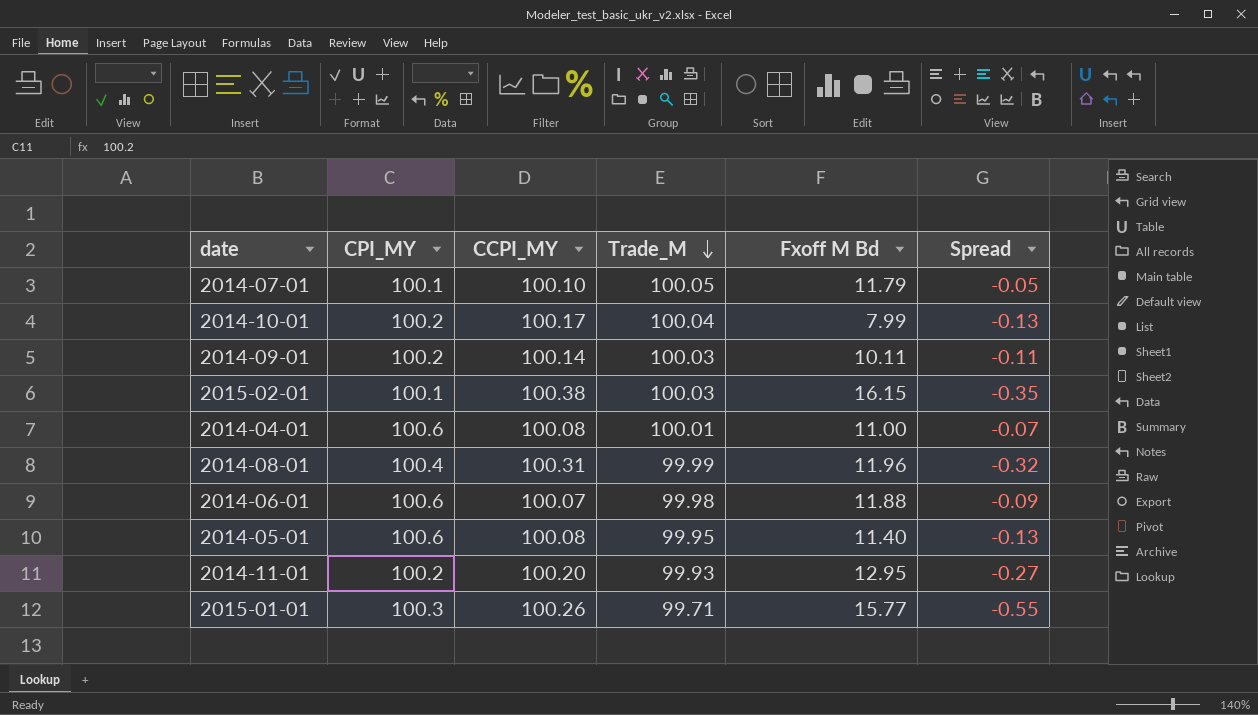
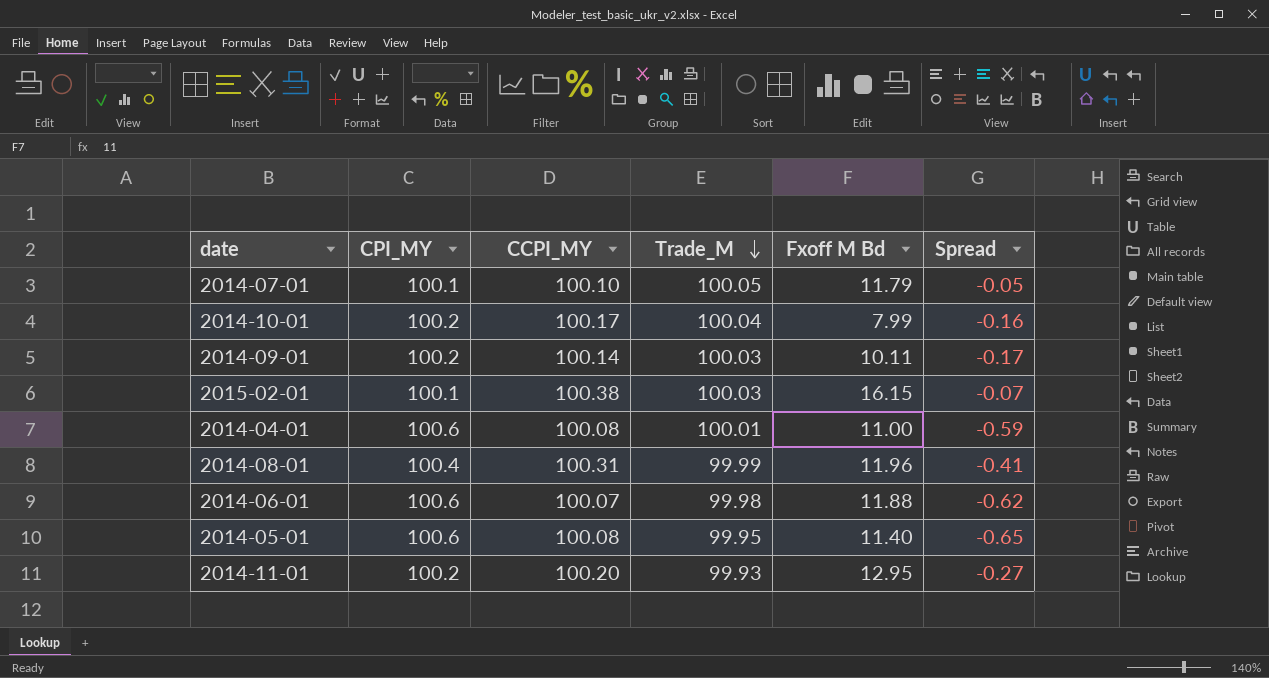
column Spread | formula: [Trade_M] - [CCPI_MY] -> [Trade_M] - [CPI_MY]
row 2015-01-01: 100.3 | 100.26 | 99.71 | 15.77 | -0.55 -> none

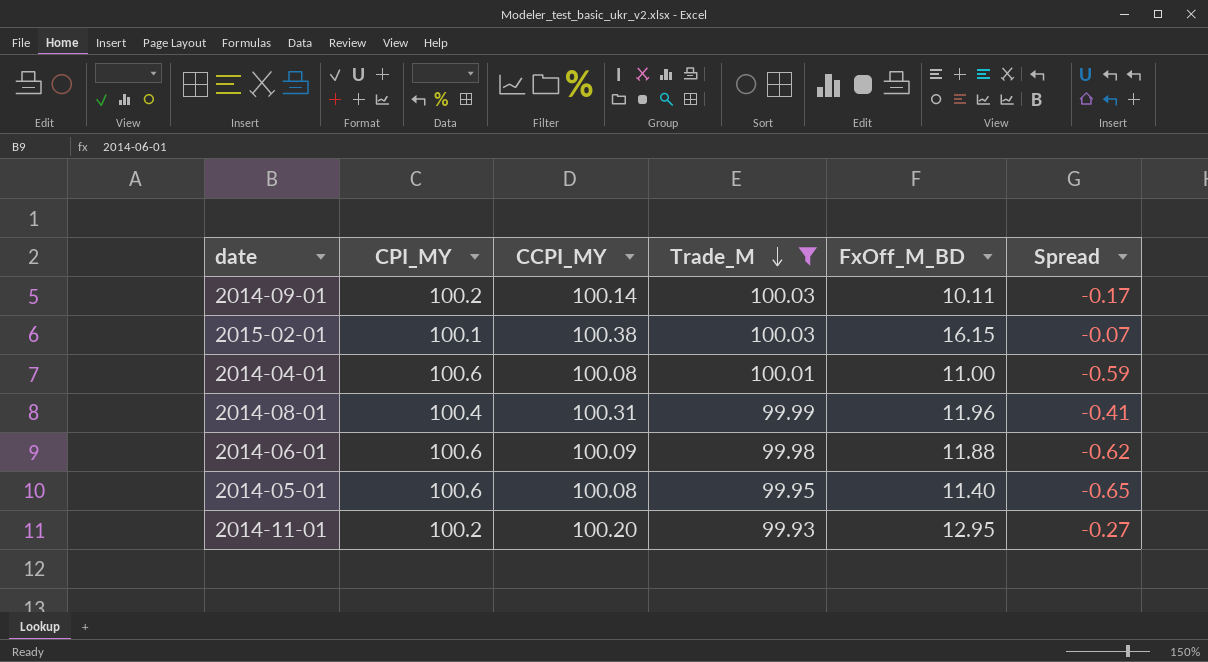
filter: none -> Trade_M <= 100.03
column name: Fxoff M Bd -> FxOff_M_BD
2014-06-01 | CCPI_MY: 100.07 -> 100.09

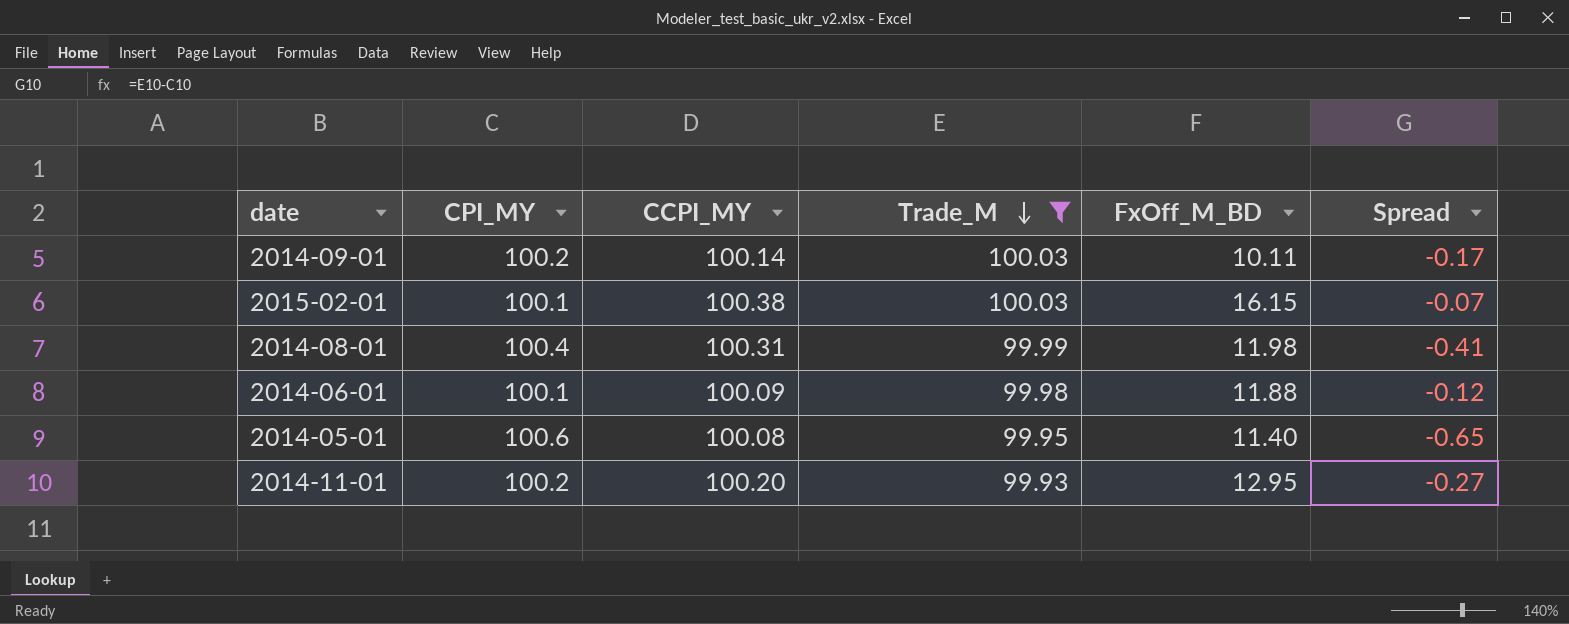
row 2014-04-01: 100.6 | 100.08 | 100.01 | 11.00 | -0.59 -> none
2014-08-01 | FxOff_M_BD: 11.96 -> 11.98
2014-06-01 | CPI_MY: 100.6 -> 100.1
2014-06-01 | Spread: -0.62 -> -0.12

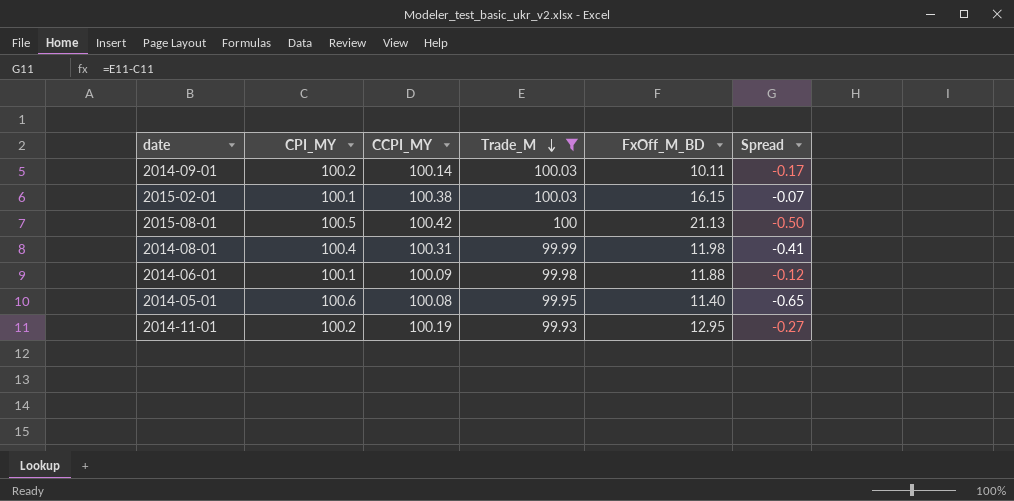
row 2015-08-01: none -> 100.5 | 100.42 | 100 | 21.13 | -0.50
2014-11-01 | CCPI_MY: 100.20 -> 100.19

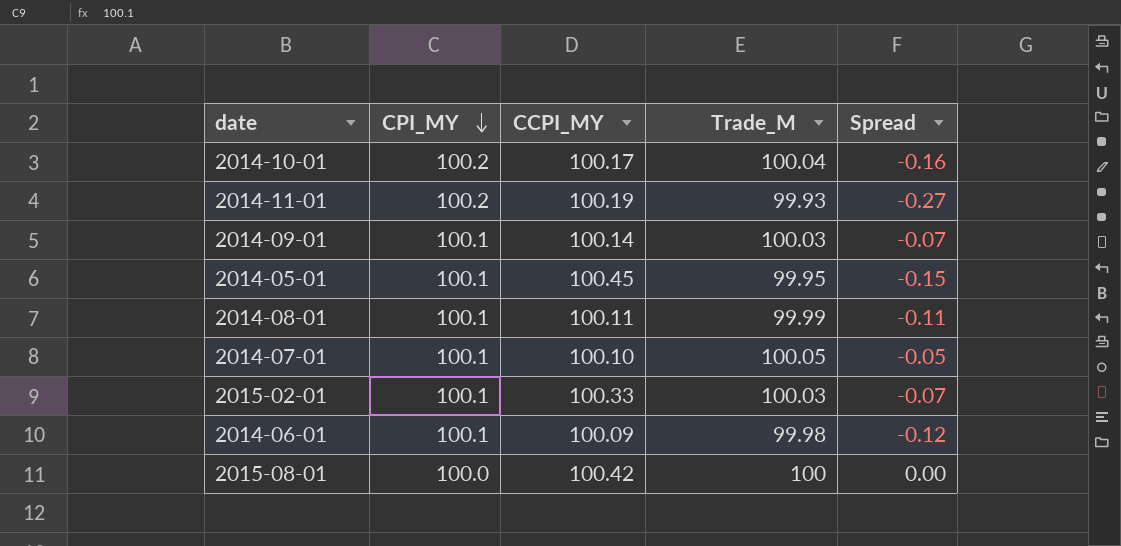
filter: Trade_M <= 100.03 -> none
row order: Trade_M descending -> CPI_MY descending
column FxOff_M_BD | position: 5 -> none
2014-09-01 | CPI_MY: 100.2 -> 100.1
2014-09-01 | Spread: -0.17 -> -0.07
2014-05-01 | CPI_MY: 100.6 -> 100.1
2014-05-01 | CCPI_MY: 100.08 -> 100.45
2014-05-01 | Spread: -0.65 -> -0.15
2014-08-01 | CPI_MY: 100.4 -> 100.1
2014-08-01 | CCPI_MY: 100.31 -> 100.11
2014-08-01 | Spread: -0.41 -> -0.11
2015-02-01 | CCPI_MY: 100.38 -> 100.33
2015-08-01 | CPI_MY: 100.5 -> 100.0
2015-08-01 | Spread: -0.50 -> 0.00

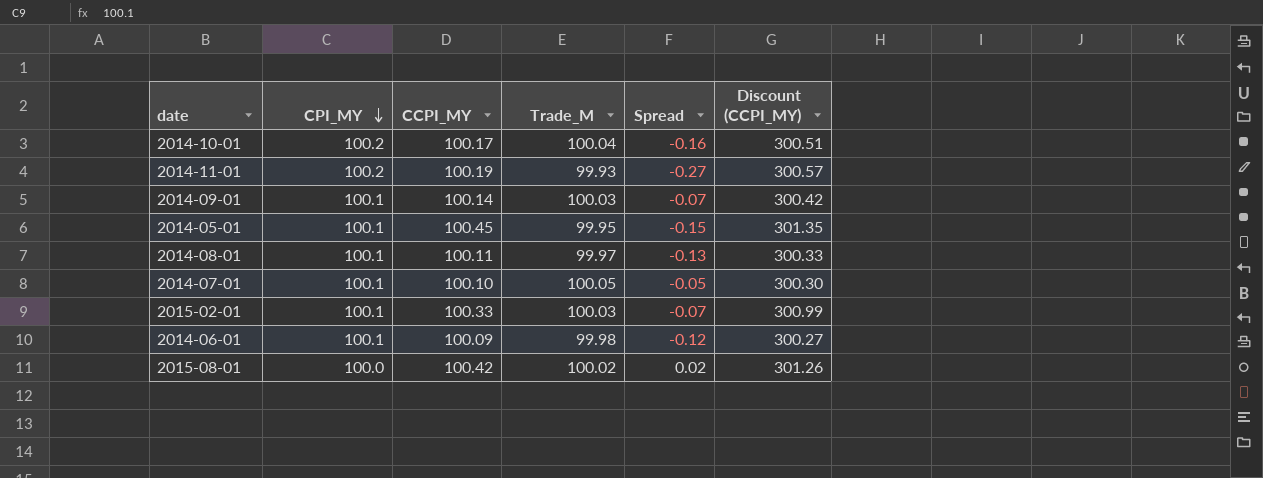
column Discount (CCPI_MY) | formula: none -> [CCPI_MY] * 3
2014-08-01 | Trade_M: 99.99 -> 99.97
2014-08-01 | Spread: -0.11 -> -0.13
2015-08-01 | Trade_M: 100 -> 100.02
2015-08-01 | Spread: 0.00 -> 0.02

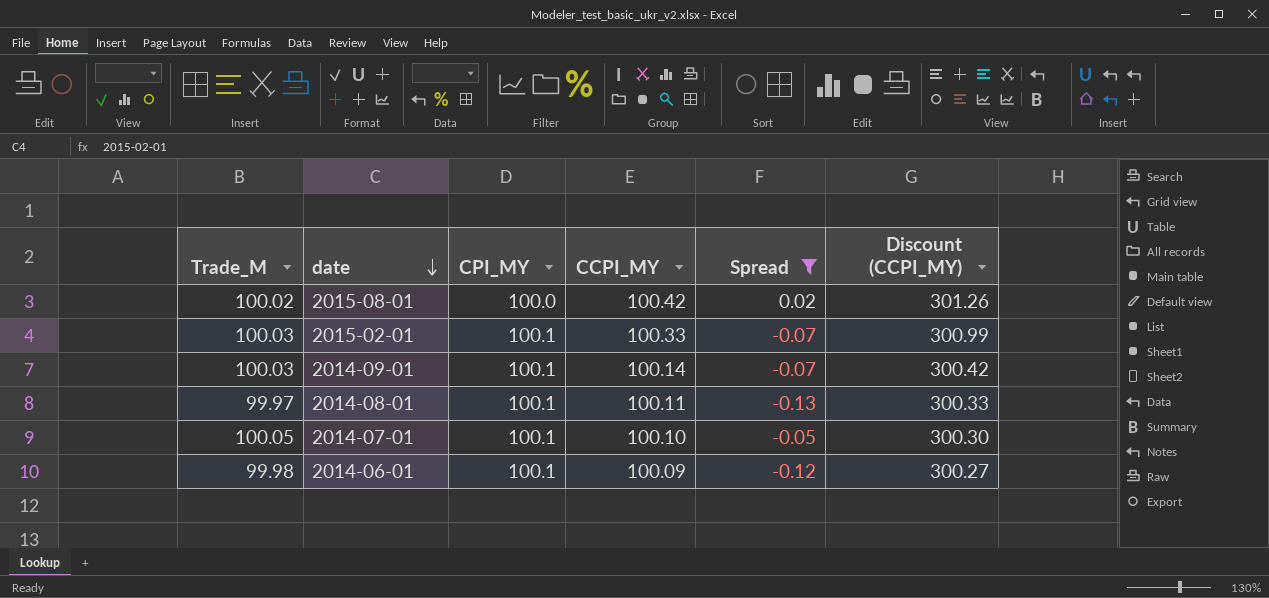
filter: none -> Spread >= -0.13
row order: CPI_MY descending -> date descending
column Trade_M | position: 4 -> 1

